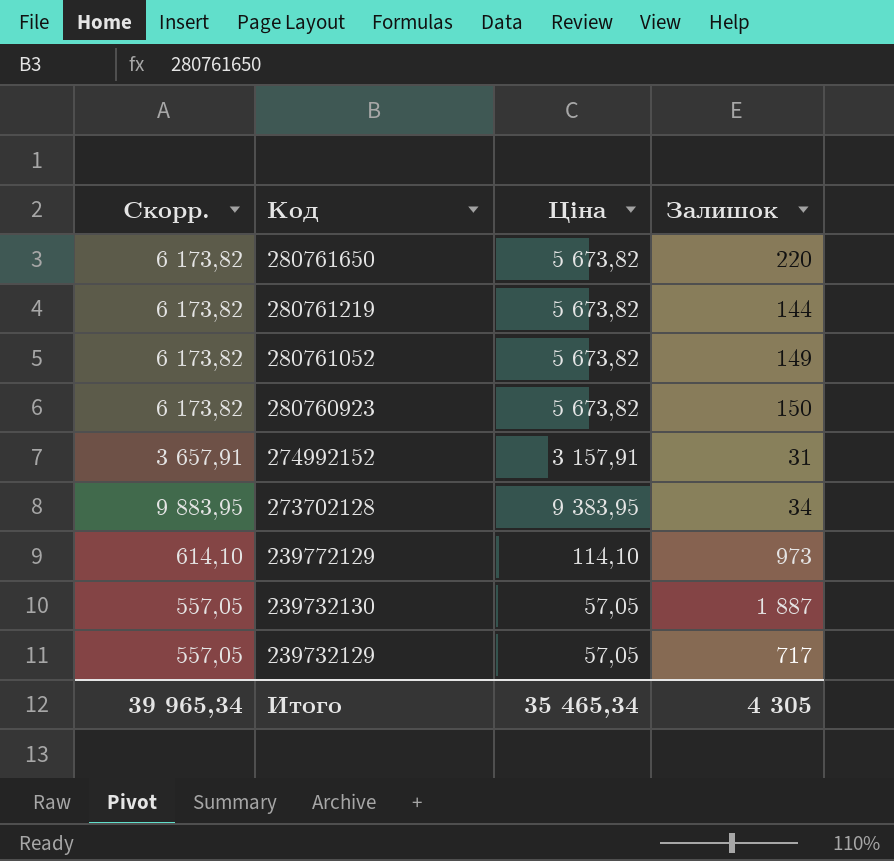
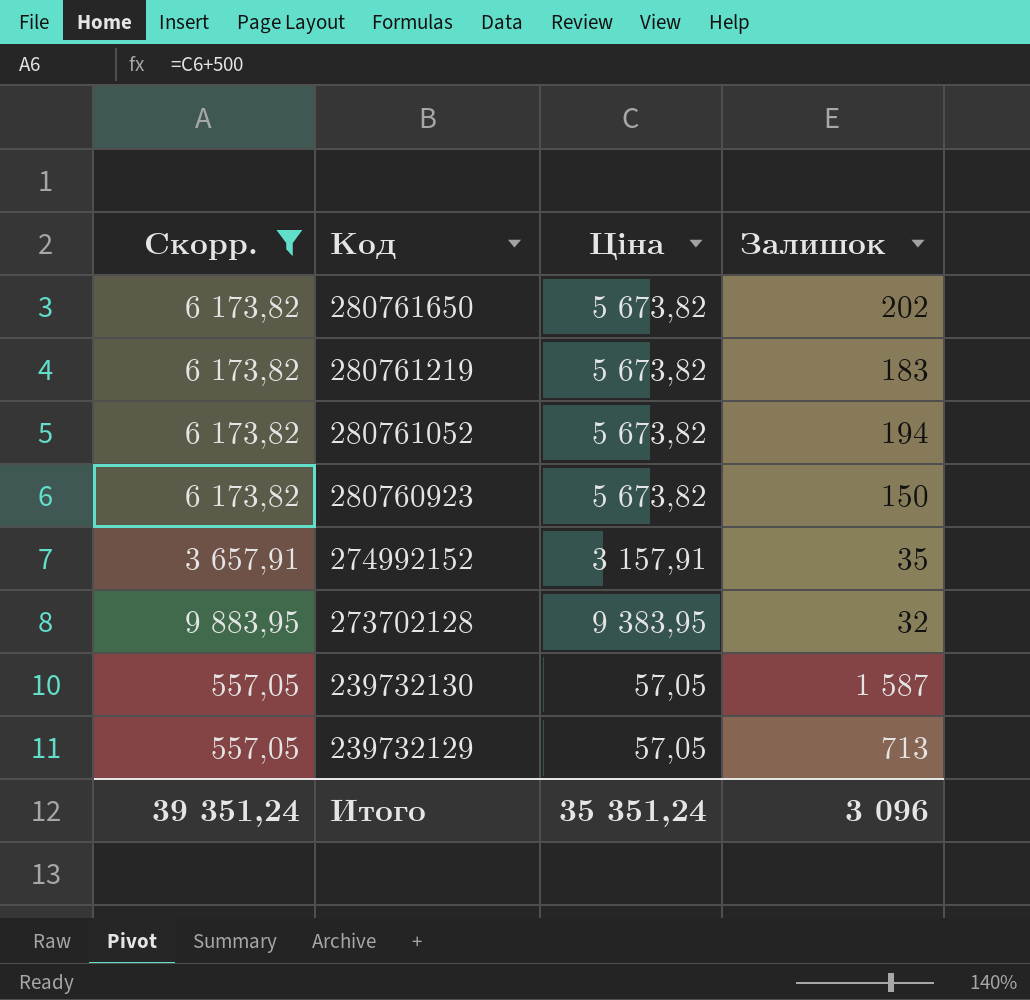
filter: none -> Скорр. != 614,10
280761650 | Залишок: 220 -> 202
280761219 | Залишок: 144 -> 183
280761052 | Залишок: 149 -> 194
274992152 | Залишок: 31 -> 35
273702128 | Залишок: 34 -> 32
239732130 | Залишок: 1 887 -> 1 587
239732129 | Залишок: 717 -> 713
Итого | Скорр.: 39 965,34 -> 39 351,24
Итого | Ціна: 35 465,34 -> 35 351,24
Итого | Залишок: 4 305 -> 3 096

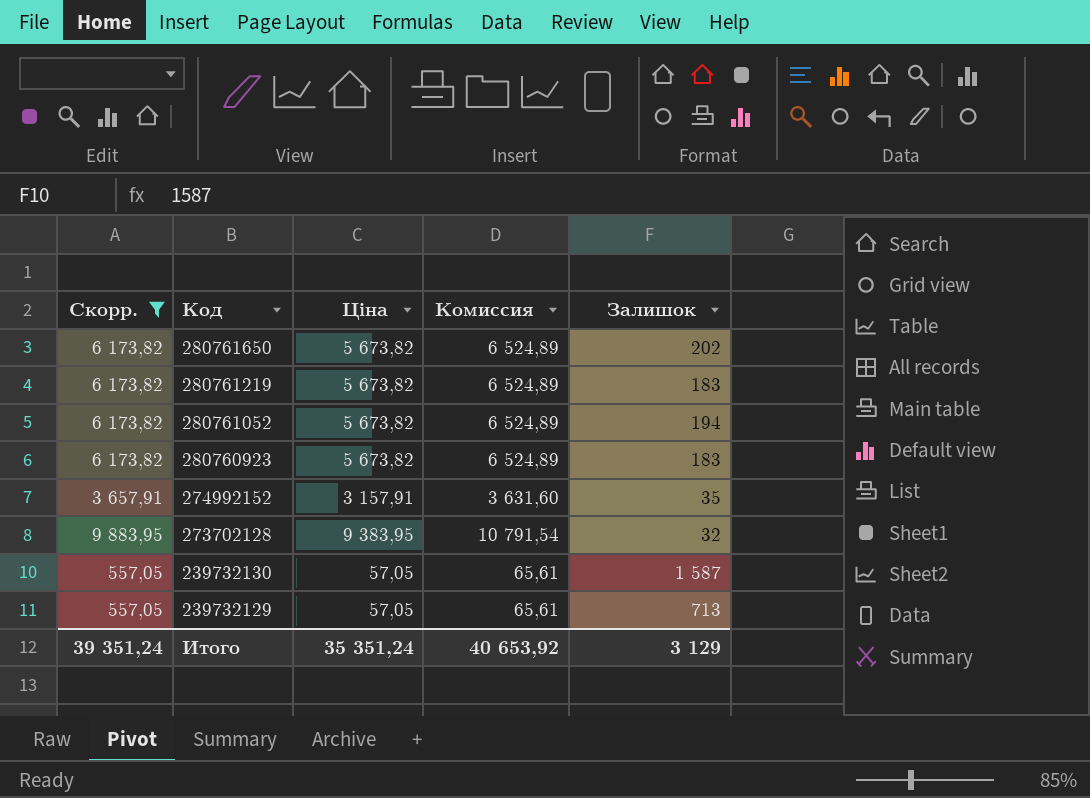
column Комиссия | formula: none -> [Ціна] * 1,15
280760923 | Залишок: 150 -> 183
Итого | Залишок: 3 096 -> 3 129

